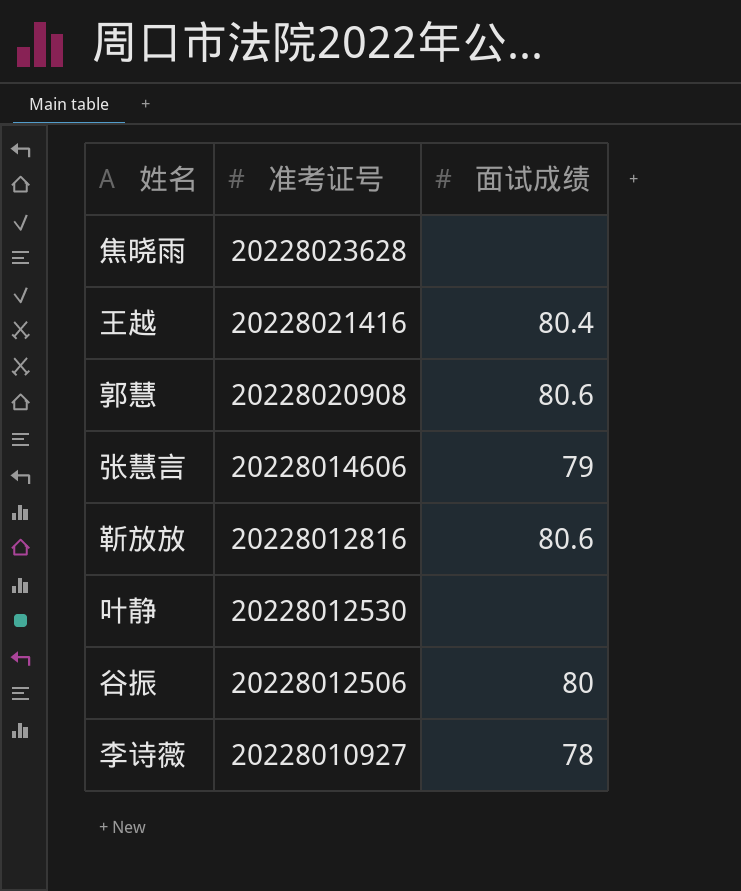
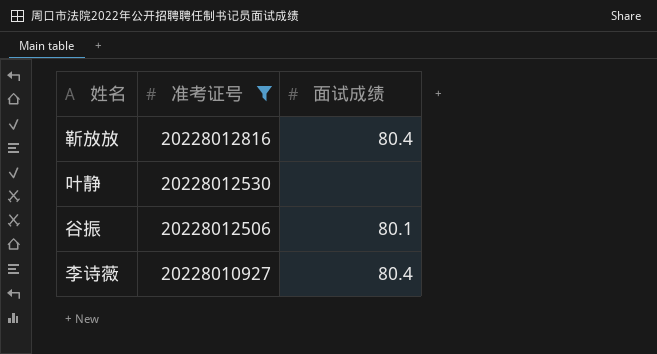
filter: none -> 准考证号 <= 20228012816
靳放放 | 面试成绩: 80.6 -> 80.4
谷振 | 面试成绩: 80 -> 80.1
李诗薇 | 面试成绩: 78 -> 80.4

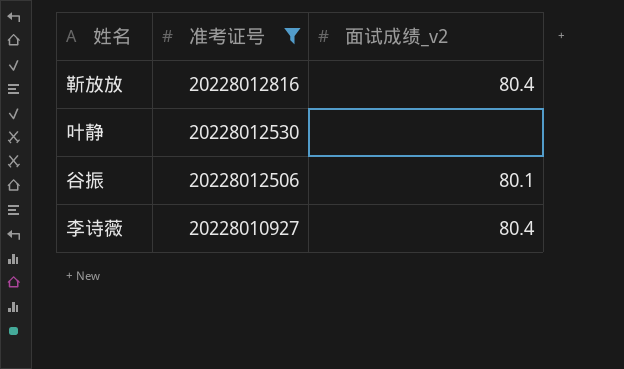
column name: 面试成绩 -> 面试成绩_v2

